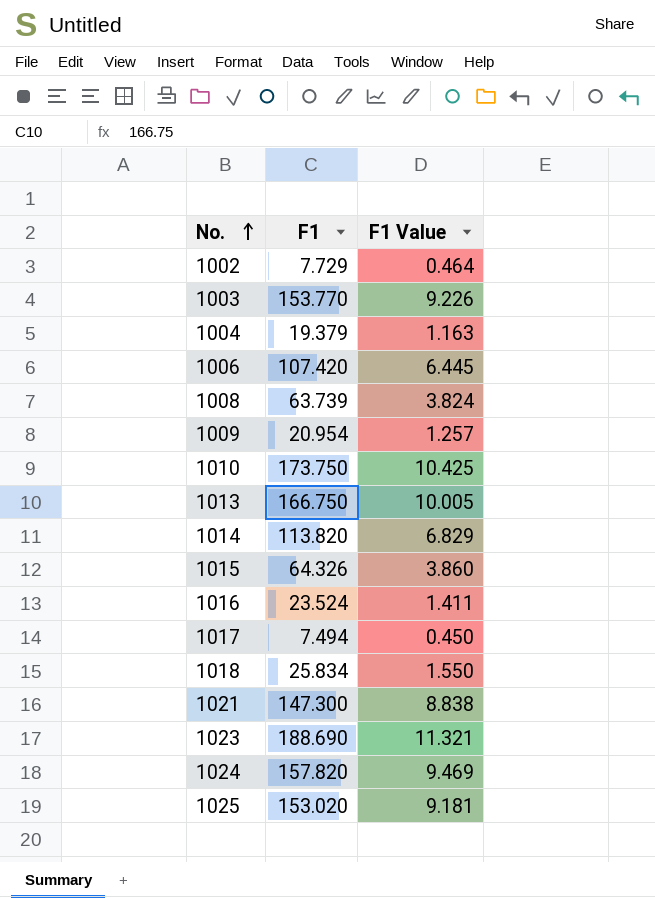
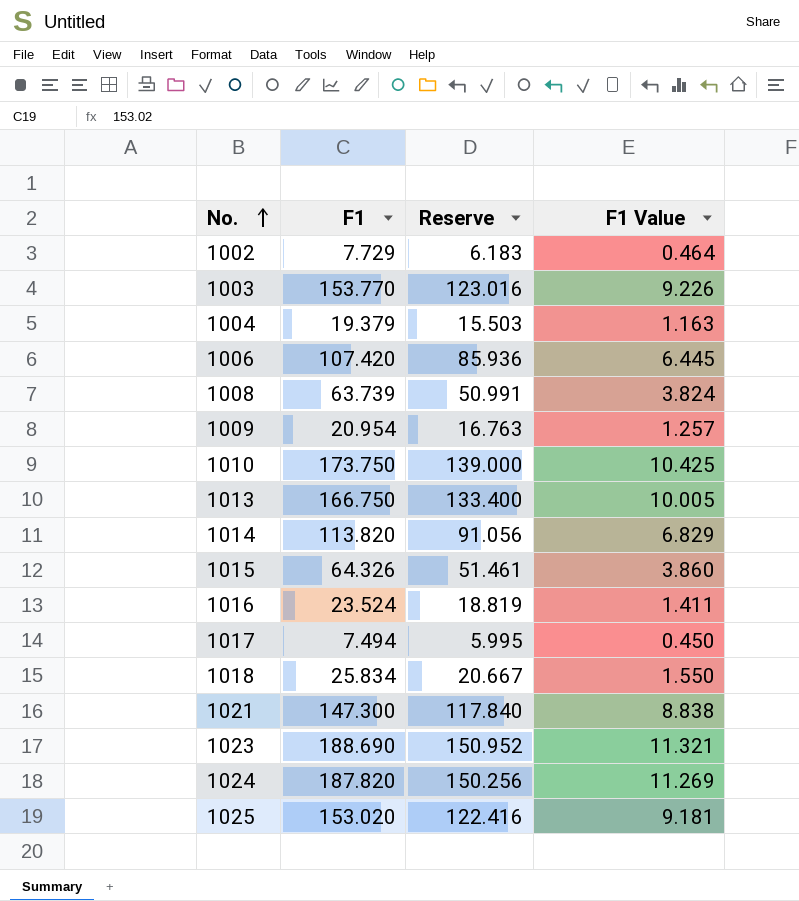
column Reserve | formula: none -> [F1] * 0.8
1024 | F1: 157.820 -> 187.820
1024 | F1 Value: 9.469 -> 11.269

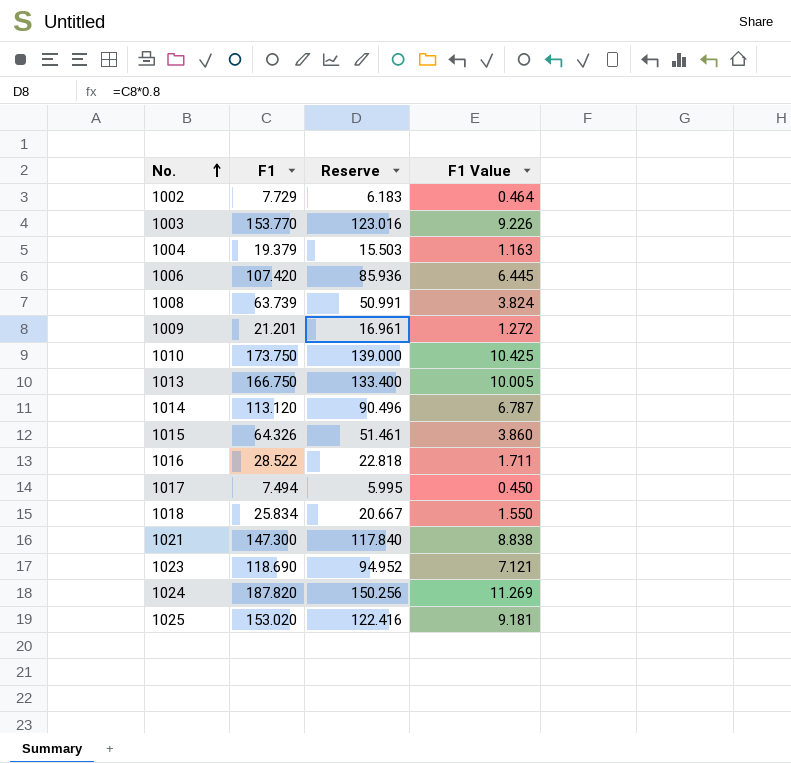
1009 | F1: 20.954 -> 21.201
1009 | Reserve: 16.763 -> 16.961
1009 | F1 Value: 1.257 -> 1.272
1014 | F1: 113.820 -> 113.120
1014 | Reserve: 91.056 -> 90.496
1014 | F1 Value: 6.829 -> 6.787
1016 | F1: 23.524 -> 28.522
1016 | Reserve: 18.819 -> 22.818
1016 | F1 Value: 1.411 -> 1.711
1023 | F1: 188.690 -> 118.690
1023 | Reserve: 150.952 -> 94.952
1023 | F1 Value: 11.321 -> 7.121

